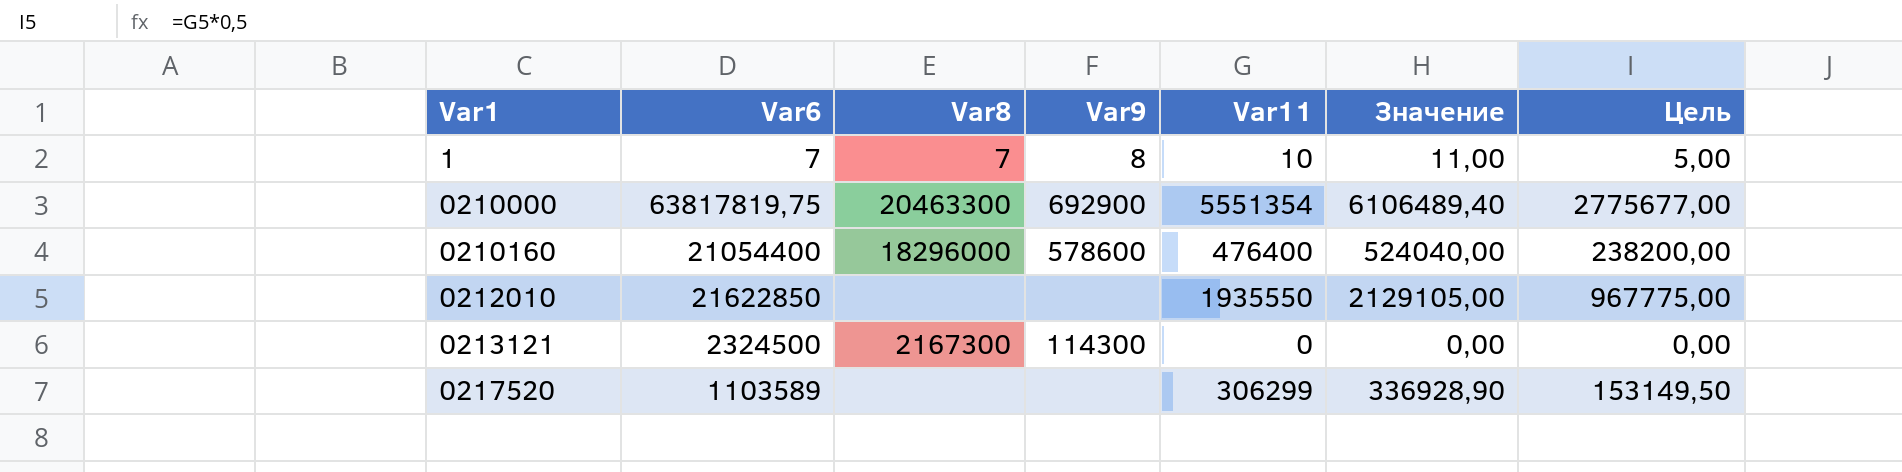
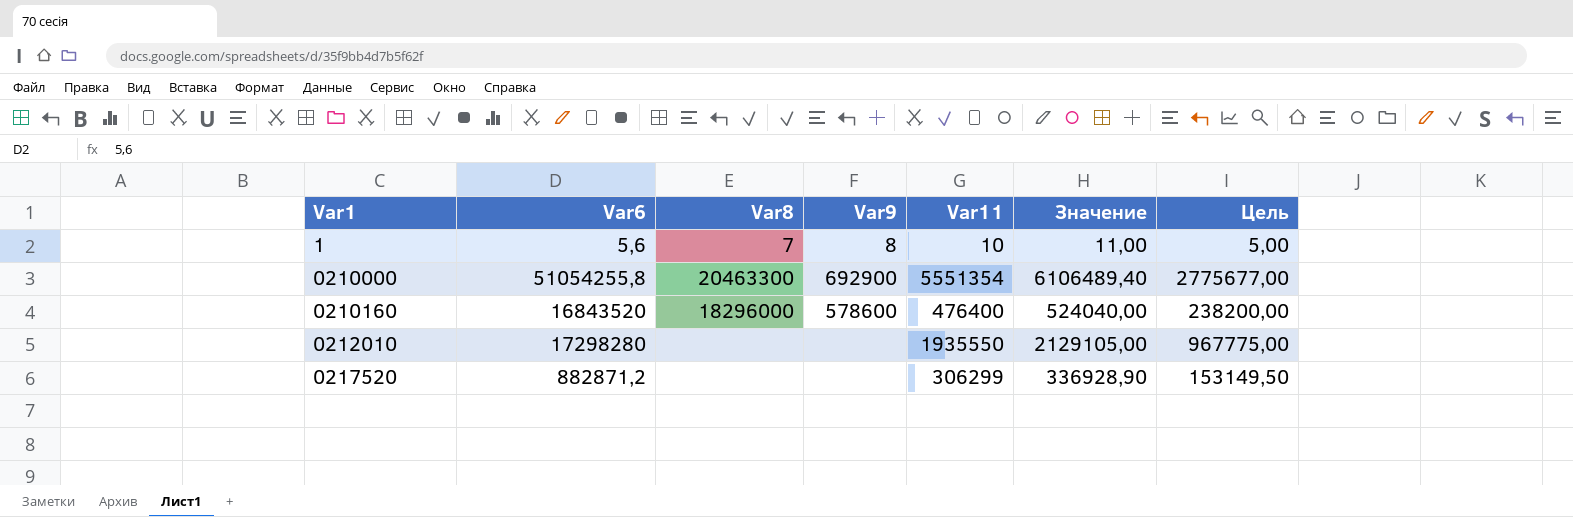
row 0213121: 2324500 | 2167300 | 114300 | 0 | 0,00 | 0,00 -> none
1 | Var6: 7 -> 5,6
0210000 | Var6: 63817819,75 -> 51054255,8
0210160 | Var6: 21054400 -> 16843520
0212010 | Var6: 21622850 -> 17298280
0217520 | Var6: 1103589 -> 882871,2

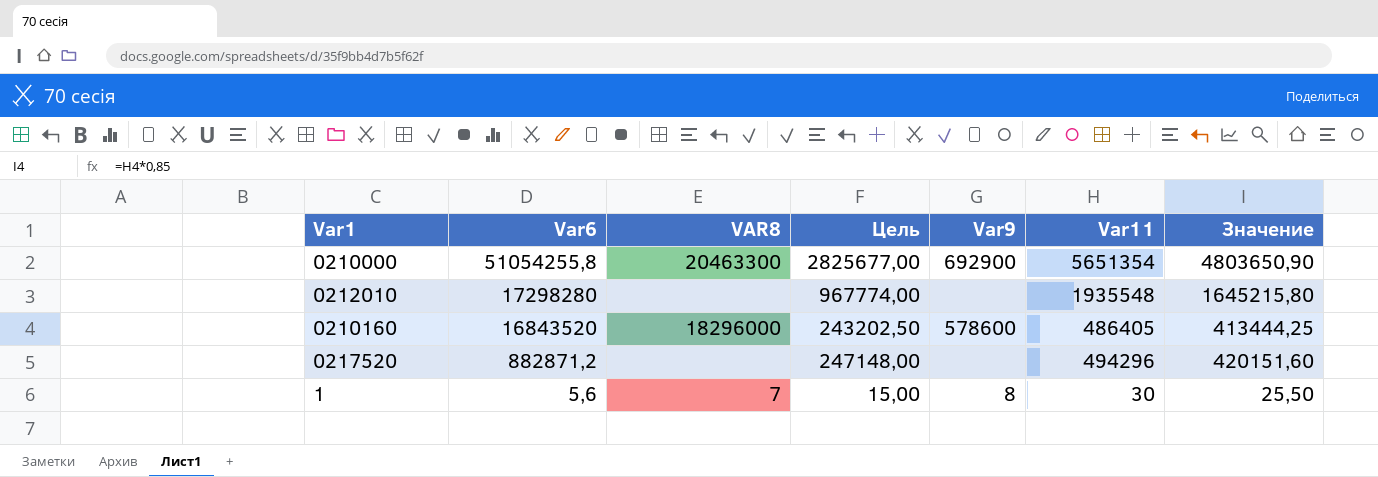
row order: Var1 ascending -> Var6 descending
column name: Var8 -> VAR8
column Цель | position: 7 -> 4
column Значение | formula: [Var11] * 1,1 -> [Var11] * 0,85
0210000 | Цель: 2775677,00 -> 2825677,00
0210000 | Var11: 5551354 -> 5651354
0212010 | Цель: 967775,00 -> 967774,00
0212010 | Var11: 1935550 -> 1935548
0210160 | Цель: 238200,00 -> 243202,50
0210160 | Var11: 476400 -> 486405
0217520 | Цель: 153149,50 -> 247148,00
0217520 | Var11: 306299 -> 494296
1 | Цель: 5,00 -> 15,00
1 | Var11: 10 -> 30

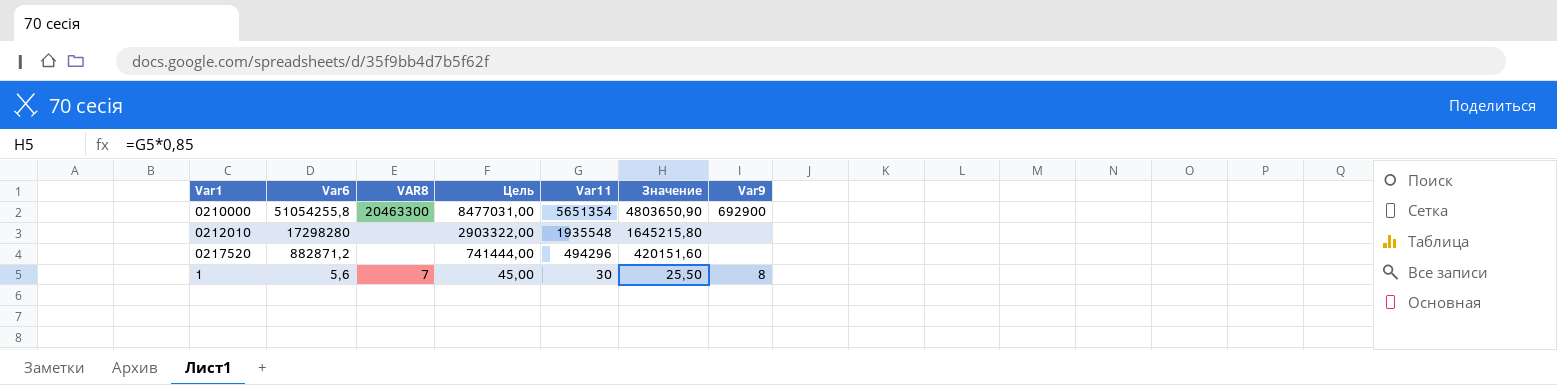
column Цель | formula: [Var11] * 0,5 -> [Var11] * 1,5
column Var9 | position: 5 -> 7
row 0210160: 16843520 | 18296000 | 243202,50 | 578600 | 486405 | 413444,25 -> none

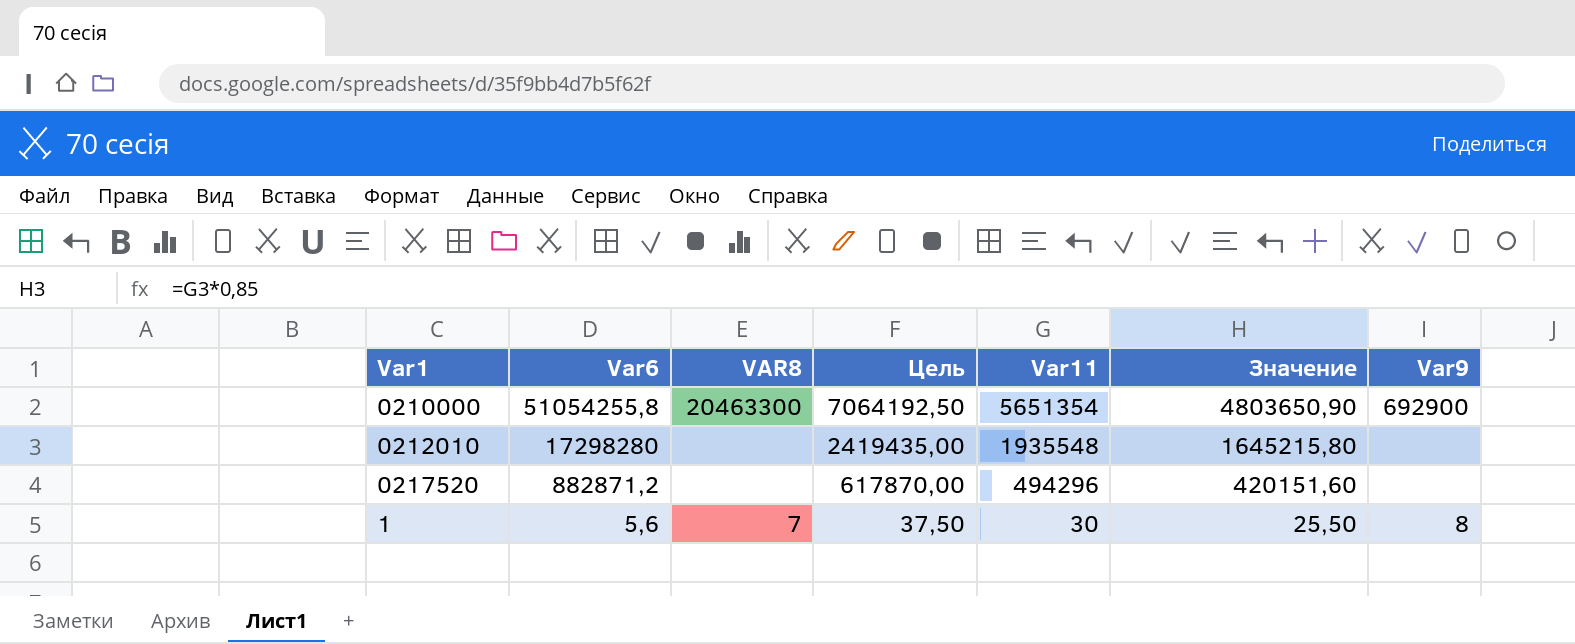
column Цель | formula: [Var11] * 1,5 -> [Var11] * 1,25

